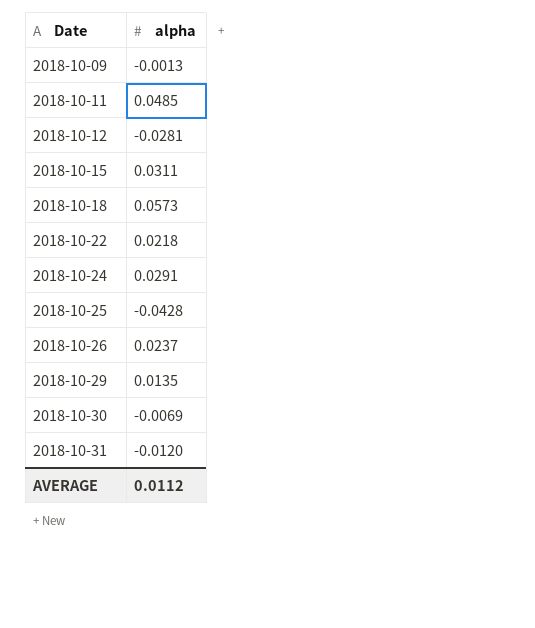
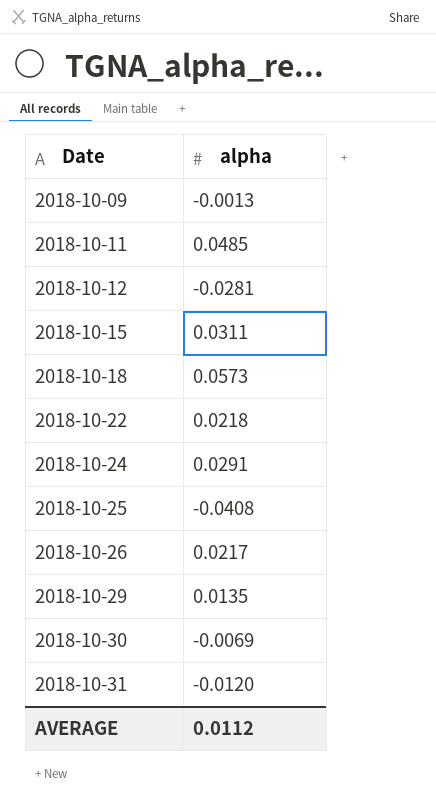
2018-10-25 | alpha: -0.0428 -> -0.0408
2018-10-26 | alpha: 0.0237 -> 0.0217

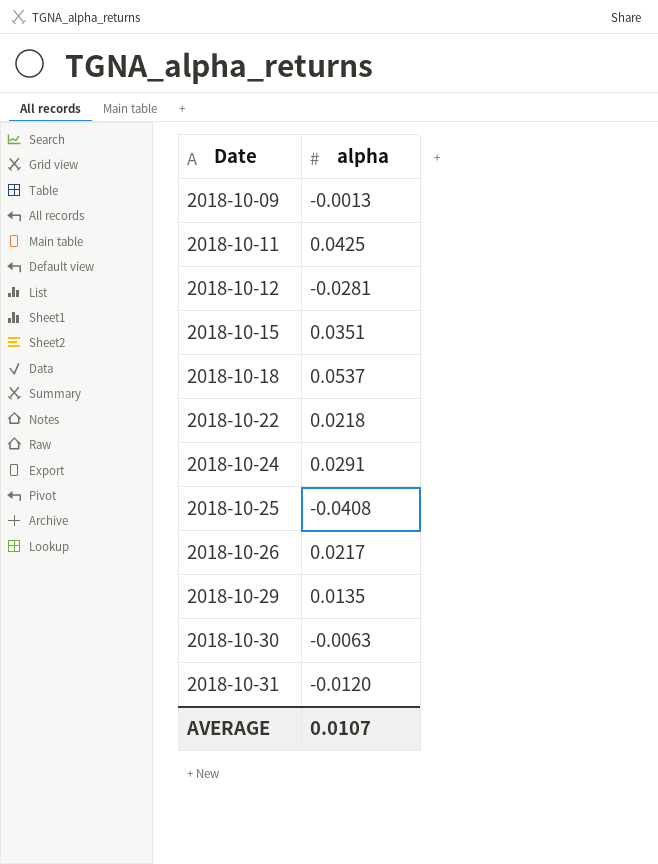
2018-10-11 | alpha: 0.0485 -> 0.0425
2018-10-15 | alpha: 0.0311 -> 0.0351
2018-10-18 | alpha: 0.0573 -> 0.0537
2018-10-30 | alpha: -0.0069 -> -0.0063
AVERAGE | alpha: 0.0112 -> 0.0107

